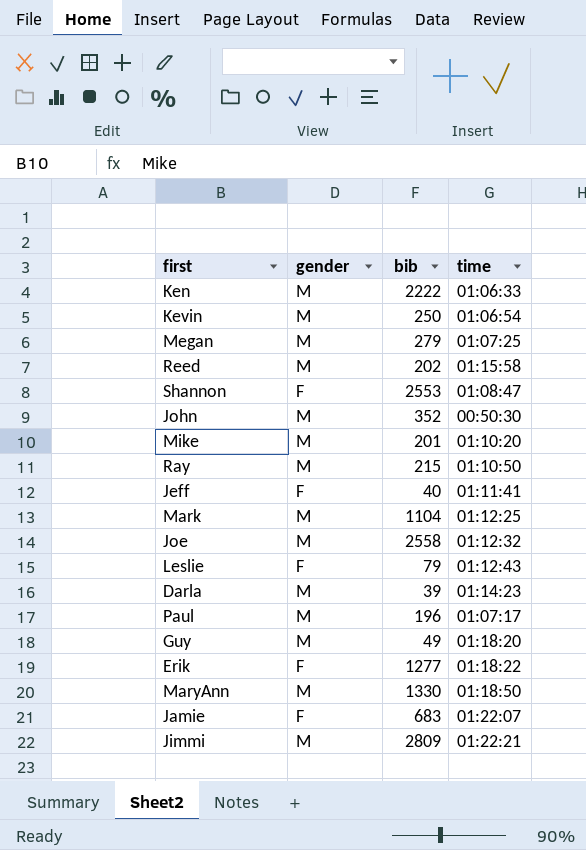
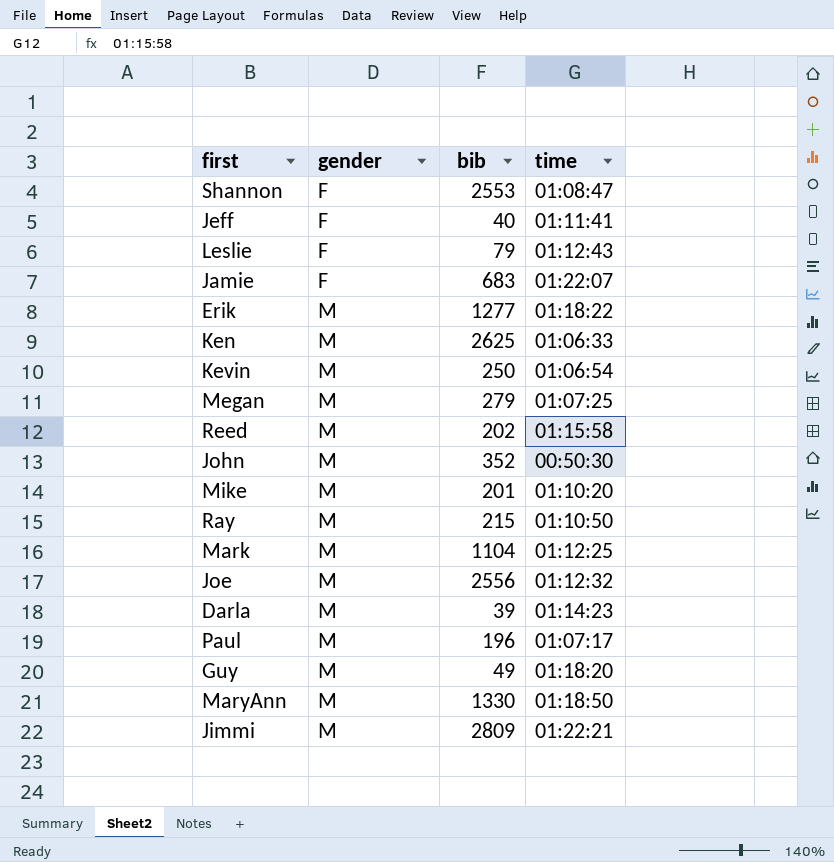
row order: none -> gender ascending
Erik | gender: F -> M
Ken | bib: 2222 -> 2625
Joe | bib: 2558 -> 2556

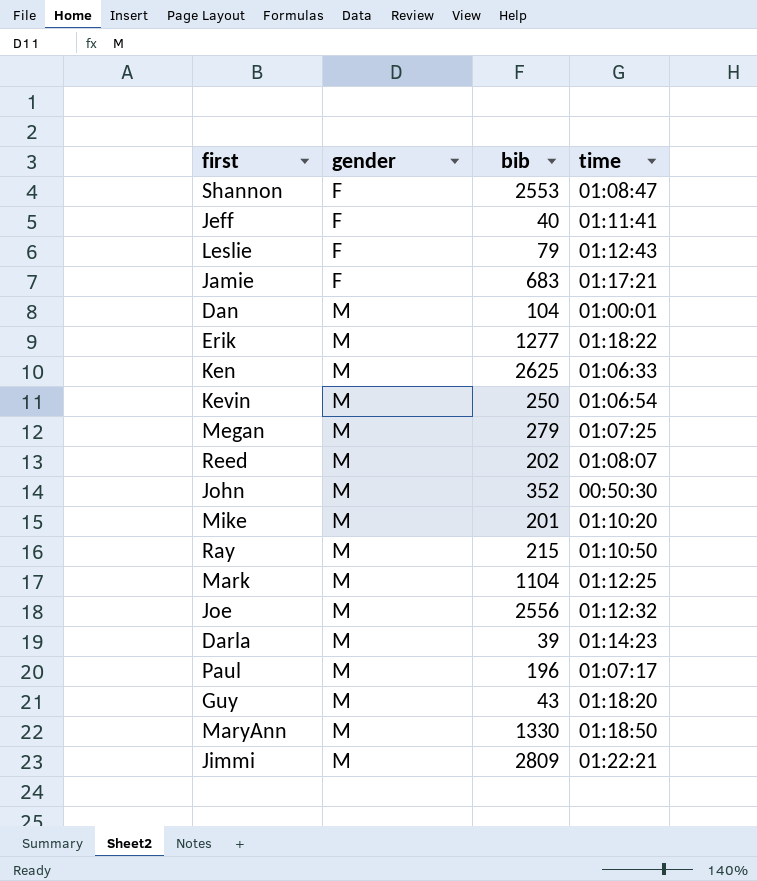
Jamie | time: 01:22:07 -> 01:17:21
row Dan: none -> M | 104 | 01:00:01
Reed | time: 01:15:58 -> 01:08:07
Guy | bib: 49 -> 43

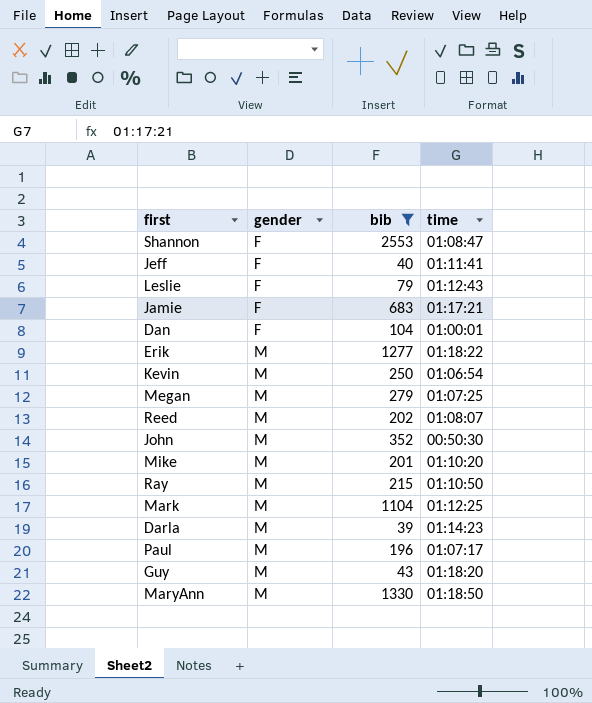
filter: none -> bib <= 2553
Dan | gender: M -> F

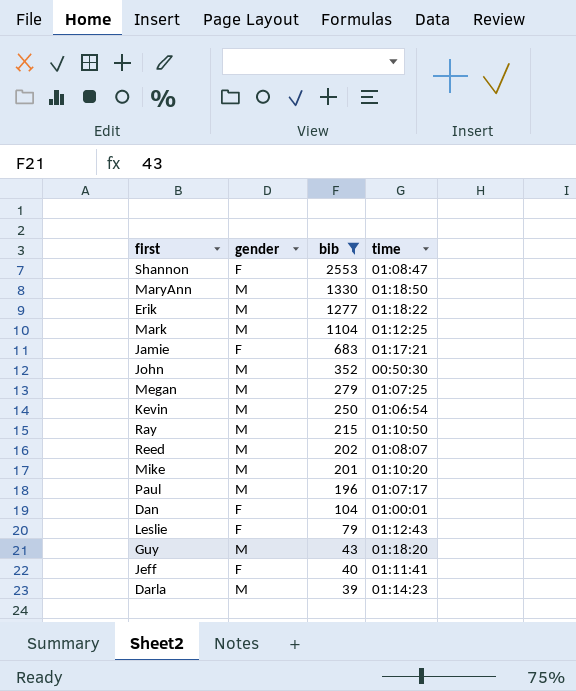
row order: gender ascending -> bib descending

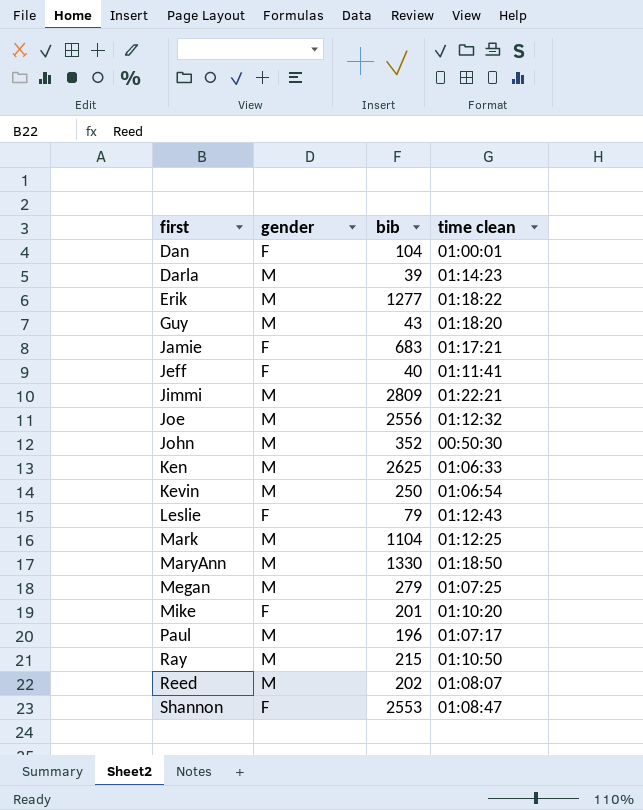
filter: bib <= 2553 -> none
row order: bib descending -> first ascending
column name: time -> time clean
Mike | gender: M -> F

